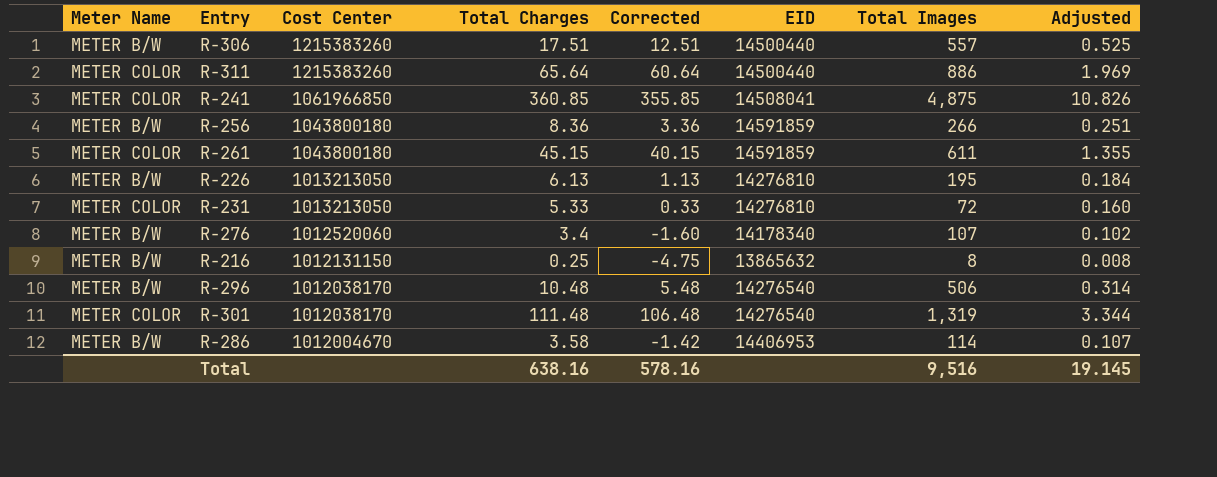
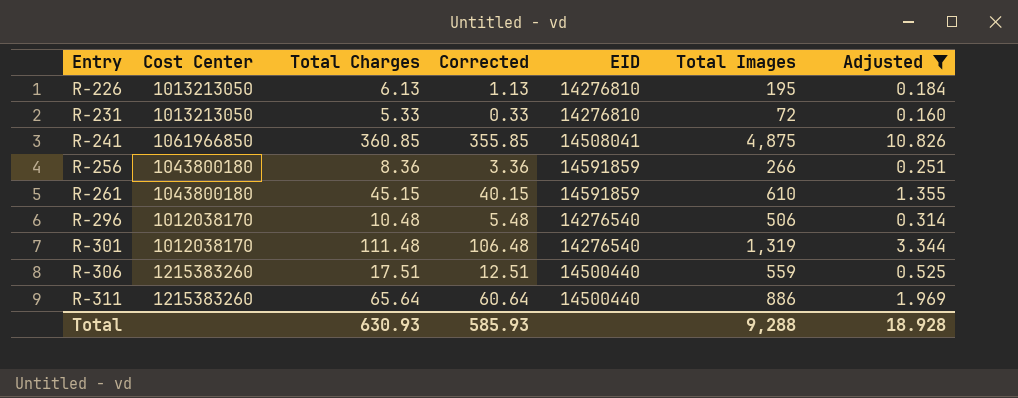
filter: none -> Adjusted >= 0.160
row order: Cost Center descending -> Entry ascending
column Meter Name | position: 1 -> none
R-261 | Total Images: 611 -> 610
R-306 | Total Images: 557 -> 559
Total | Total Charges: 638.16 -> 630.93
Total | Corrected: 578.16 -> 585.93
Total | Total Images: 9,516 -> 9,288
Total | Adjusted: 19.145 -> 18.928

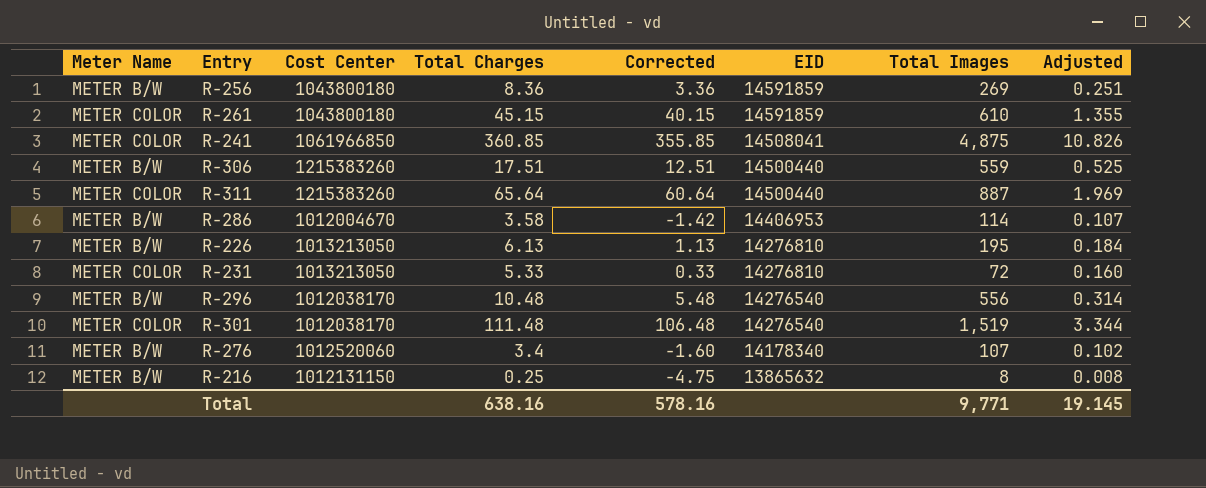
filter: Adjusted >= 0.160 -> none
row order: Entry ascending -> EID descending
column Meter Name | position: none -> 1
R-256 | Total Images: 266 -> 269
R-311 | Total Images: 886 -> 887
R-296 | Total Images: 506 -> 556
R-301 | Total Images: 1,319 -> 1,519
Total | Total Charges: 630.93 -> 638.16
Total | Corrected: 585.93 -> 578.16
Total | Total Images: 9,288 -> 9,771
Total | Adjusted: 18.928 -> 19.145

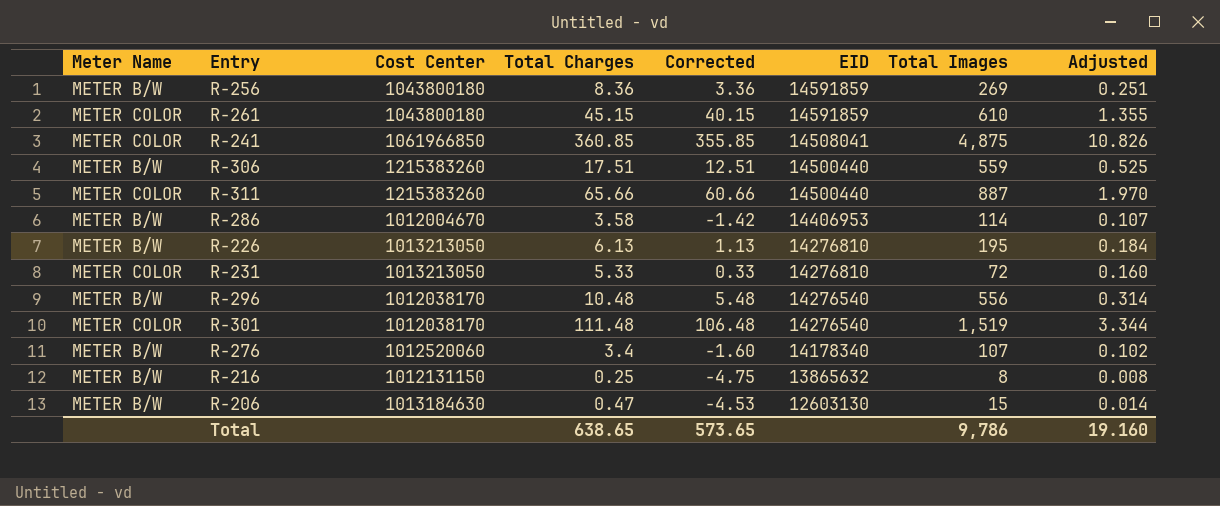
R-311 | Total Charges: 65.64 -> 65.66
R-311 | Corrected: 60.64 -> 60.66
R-311 | Adjusted: 1.969 -> 1.970
row R-206: none -> METER B/W | 1013184630 | 0.47 | -4.53 | 12603130 | 15 | 0.014
Total | Total Charges: 638.16 -> 638.65
Total | Corrected: 578.16 -> 573.65
Total | Total Images: 9,771 -> 9,786
Total | Adjusted: 19.145 -> 19.160

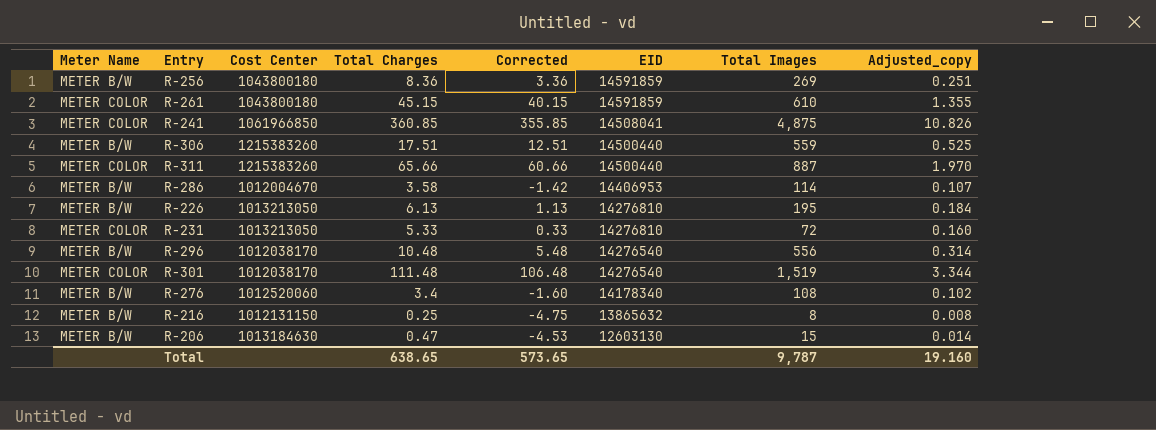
column name: Adjusted -> Adjusted_copy
R-276 | Total Images: 107 -> 108
Total | Total Images: 9,786 -> 9,787

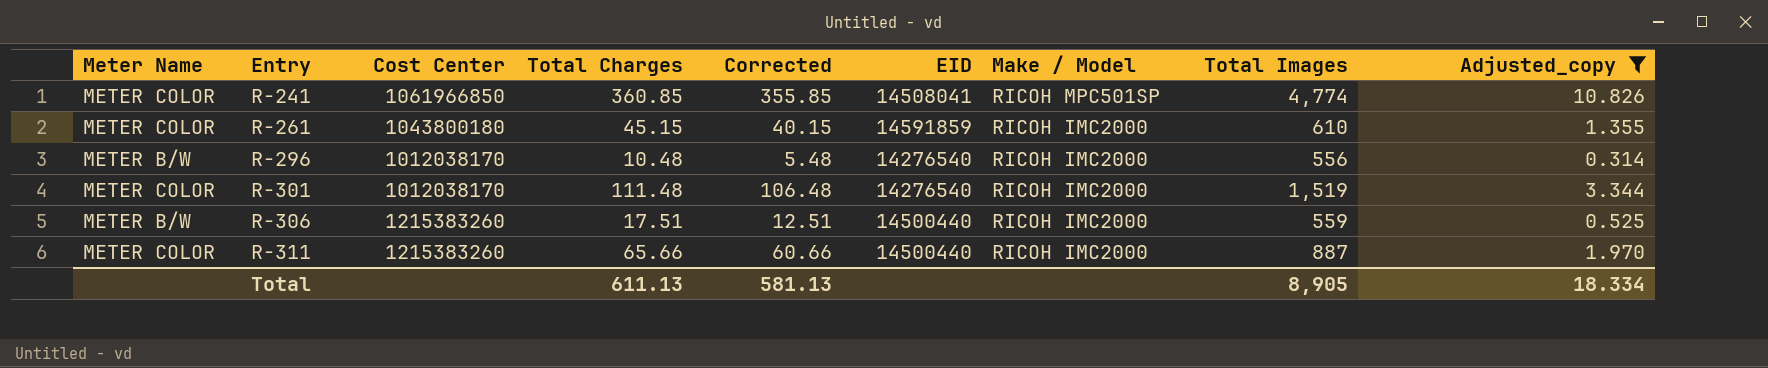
filter: none -> Adjusted_copy >= 0.314
row order: EID descending -> Entry ascending
column Make / Model | position: none -> 7
R-241 | Total Images: 4,875 -> 4,774
Total | Total Charges: 638.65 -> 611.13
Total | Corrected: 573.65 -> 581.13
Total | Total Images: 9,787 -> 8,905
Total | Adjusted_copy: 19.160 -> 18.334

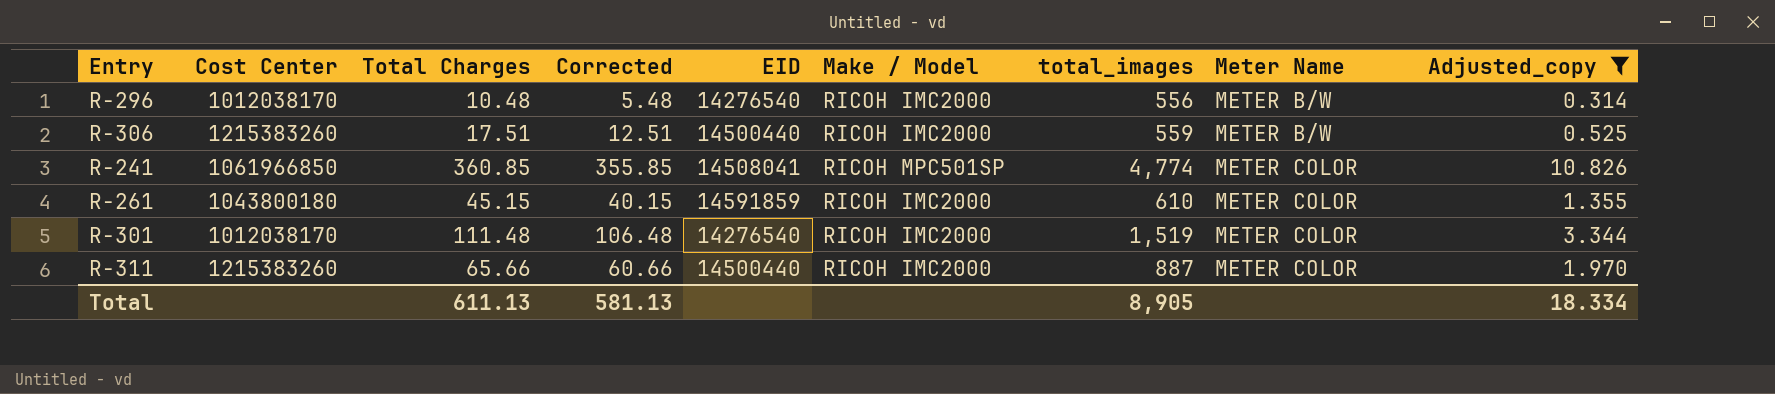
row order: Entry ascending -> Meter Name ascending
column name: Total Images -> total_images
column Meter Name | position: 1 -> 8

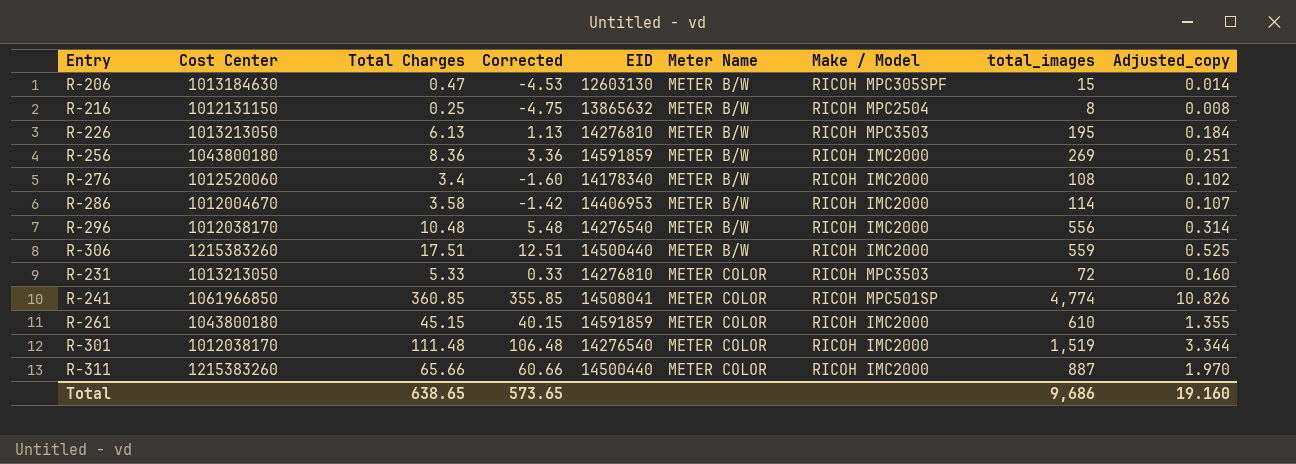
filter: Adjusted_copy >= 0.314 -> none
column Meter Name | position: 8 -> 6
Total | Total Charges: 611.13 -> 638.65
Total | Corrected: 581.13 -> 573.65
Total | total_images: 8,905 -> 9,686
Total | Adjusted_copy: 18.334 -> 19.160

